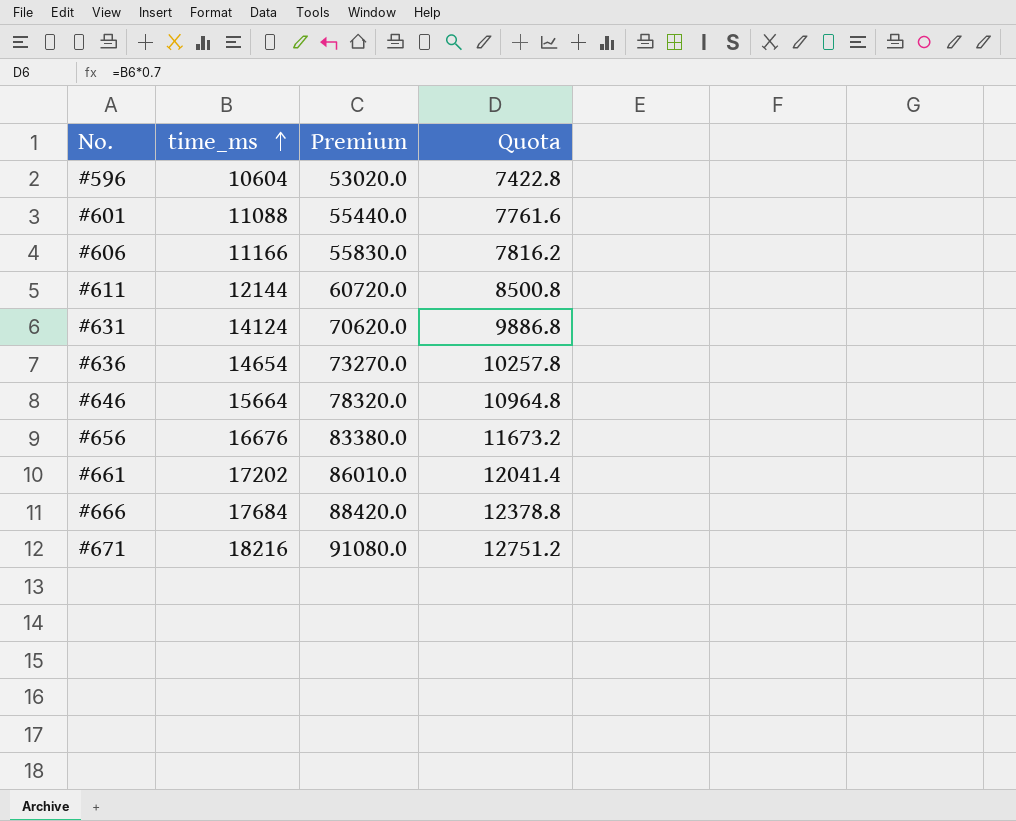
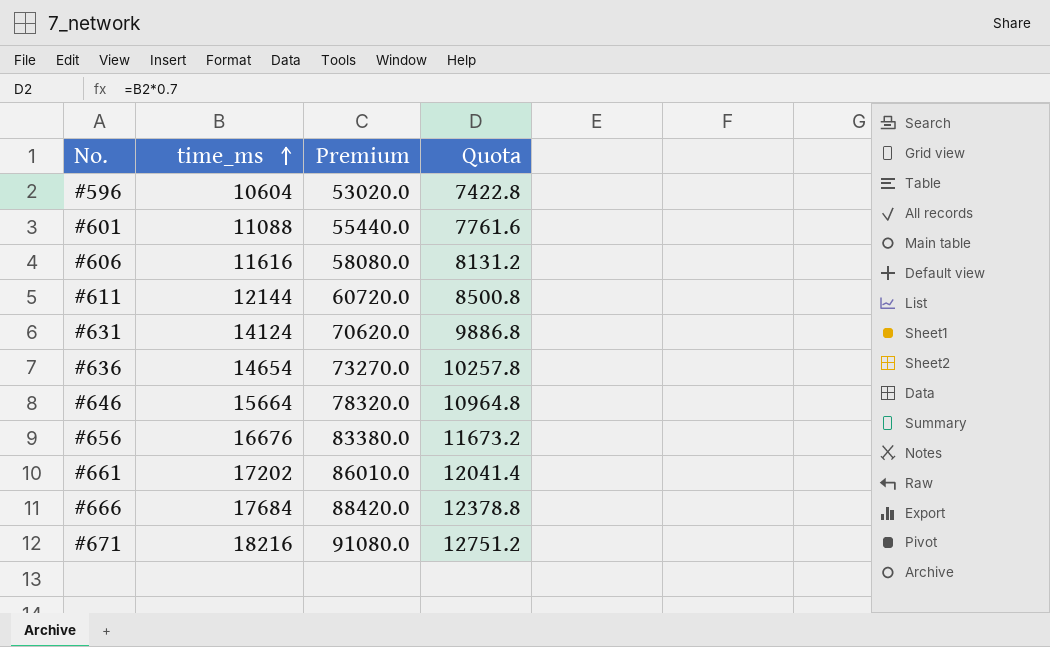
#606 | time_ms: 11166 -> 11616
#606 | Premium: 55830.0 -> 58080.0
#606 | Quota: 7816.2 -> 8131.2

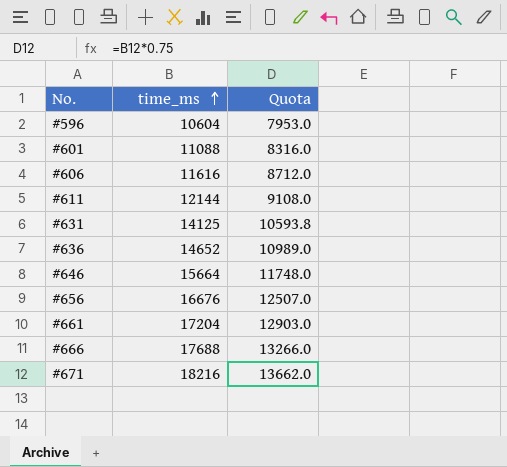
column Premium | formula: [time_ms] * 5 -> none
column Quota | formula: [time_ms] * 0.7 -> [time_ms] * 0.75
#631 | time_ms: 14124 -> 14125
#636 | time_ms: 14654 -> 14652
#661 | time_ms: 17202 -> 17204
#666 | time_ms: 17684 -> 17688

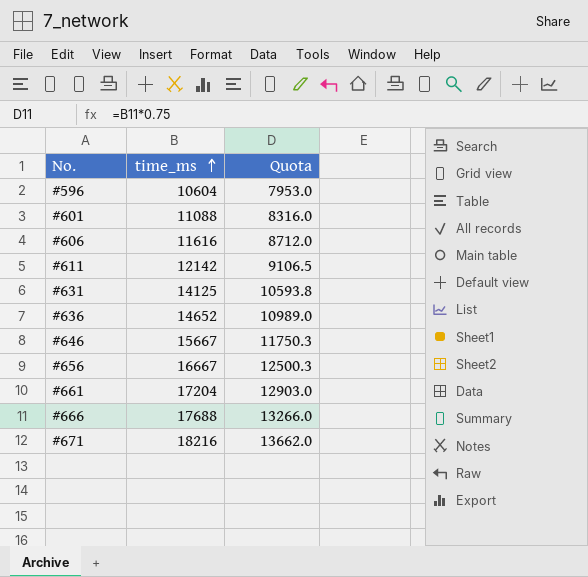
#611 | time_ms: 12144 -> 12142
#611 | Quota: 9108.0 -> 9106.5
#646 | time_ms: 15664 -> 15667
#646 | Quota: 11748.0 -> 11750.3
#656 | time_ms: 16676 -> 16667
#656 | Quota: 12507.0 -> 12500.3

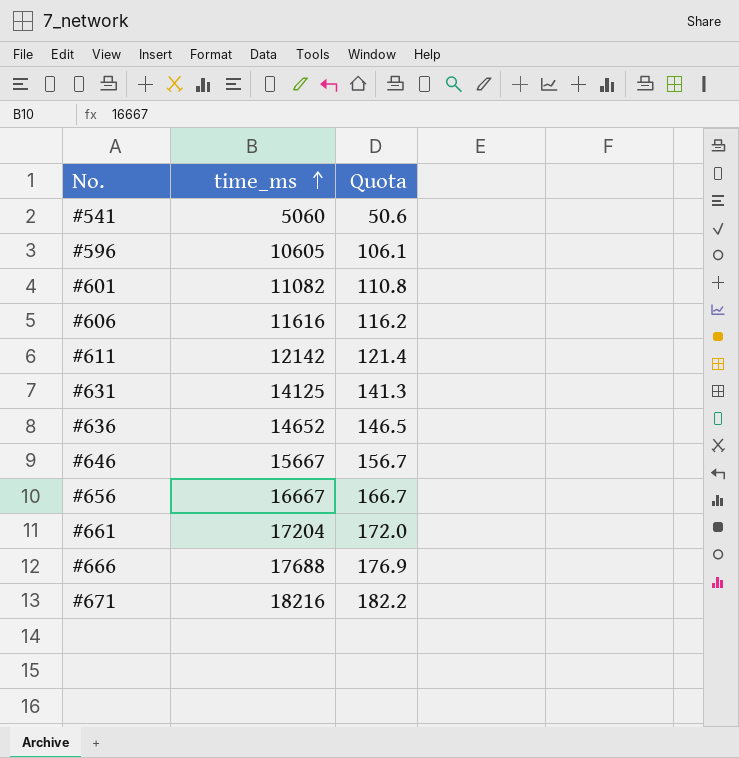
column Quota | formula: [time_ms] * 0.75 -> [time_ms] * 0.01
row #541: none -> 5060 | 50.6
#596 | time_ms: 10604 -> 10605
#601 | time_ms: 11088 -> 11082

